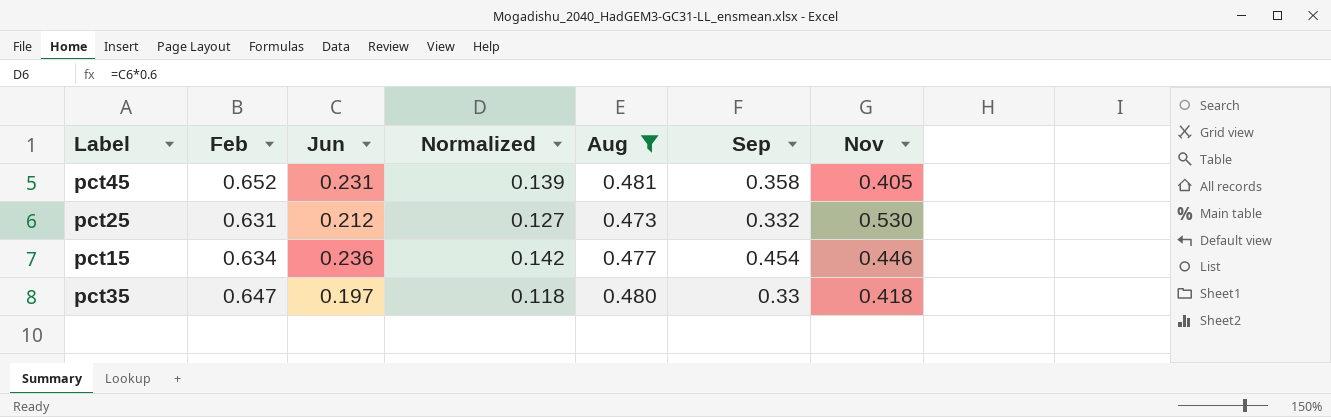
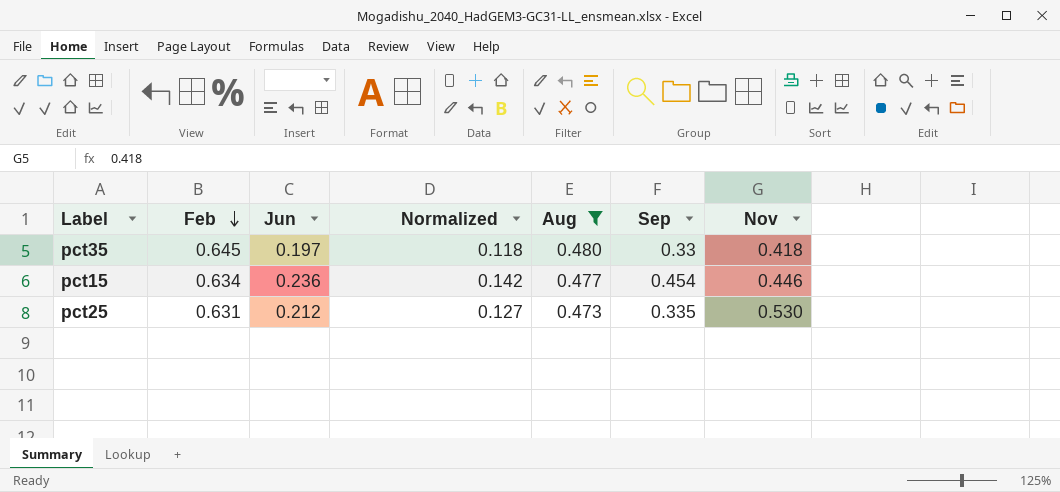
row order: none -> Feb descending
row pct45: 0.652 | 0.231 | 0.139 | 0.481 | 0.358 | 0.405 -> none
pct35 | Feb: 0.647 -> 0.645
pct25 | Sep: 0.332 -> 0.335

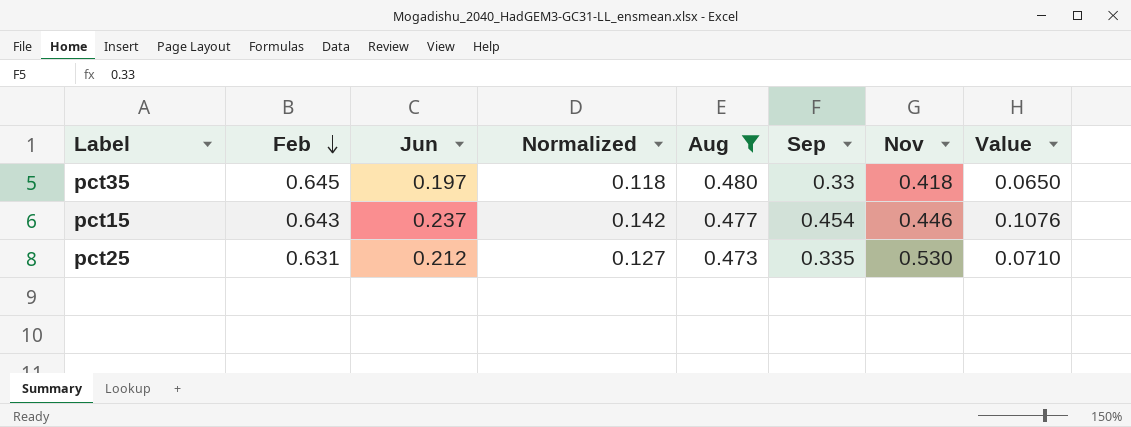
column Value | formula: none -> [Jun] * [Sep]
pct15 | Feb: 0.634 -> 0.643
pct15 | Jun: 0.236 -> 0.237

